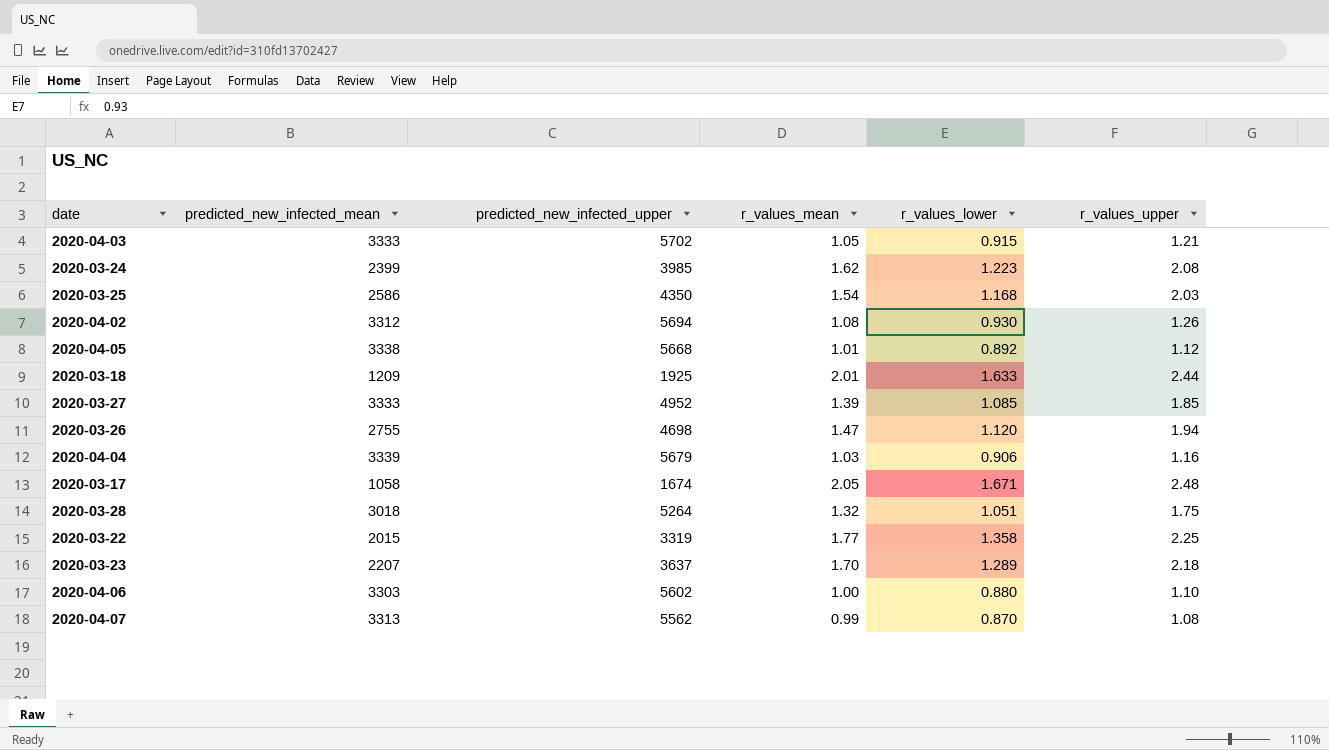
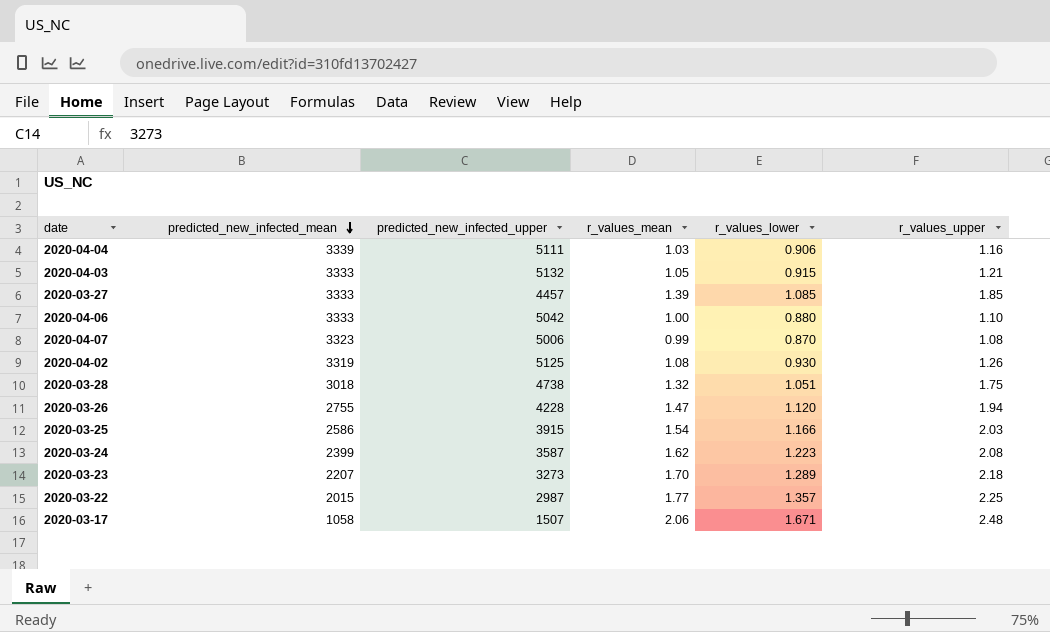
row order: none -> predicted_new_infected_mean descending
row 2020-04-05: 3338 | 5668 | 1.01 | 0.892 | 1.12 -> none
row 2020-03-18: 1209 | 1925 | 2.01 | 1.633 | 2.44 -> none
2020-04-04 | predicted_new_infected_upper: 5679 -> 5111
2020-04-03 | predicted_new_infected_upper: 5702 -> 5132
2020-03-27 | predicted_new_infected_upper: 4952 -> 4457
2020-04-06 | predicted_new_infected_mean: 3303 -> 3333
2020-04-06 | predicted_new_infected_upper: 5602 -> 5042
2020-04-07 | predicted_new_infected_mean: 3313 -> 3323
2020-04-07 | predicted_new_infected_upper: 5562 -> 5006
2020-04-02 | predicted_new_infected_mean: 3312 -> 3319
2020-04-02 | predicted_new_infected_upper: 5694 -> 5125
2020-03-28 | predicted_new_infected_upper: 5264 -> 4738
2020-03-26 | predicted_new_infected_upper: 4698 -> 4228
2020-03-25 | predicted_new_infected_upper: 4350 -> 3915
2020-03-25 | r_values_lower: 1.168 -> 1.166
2020-03-24 | predicted_new_infected_upper: 3985 -> 3587
2020-03-23 | predicted_new_infected_upper: 3637 -> 3273
2020-03-22 | predicted_new_infected_upper: 3319 -> 2987
2020-03-22 | r_values_lower: 1.358 -> 1.357
2020-03-17 | predicted_new_infected_upper: 1674 -> 1507
2020-03-17 | r_values_mean: 2.05 -> 2.06

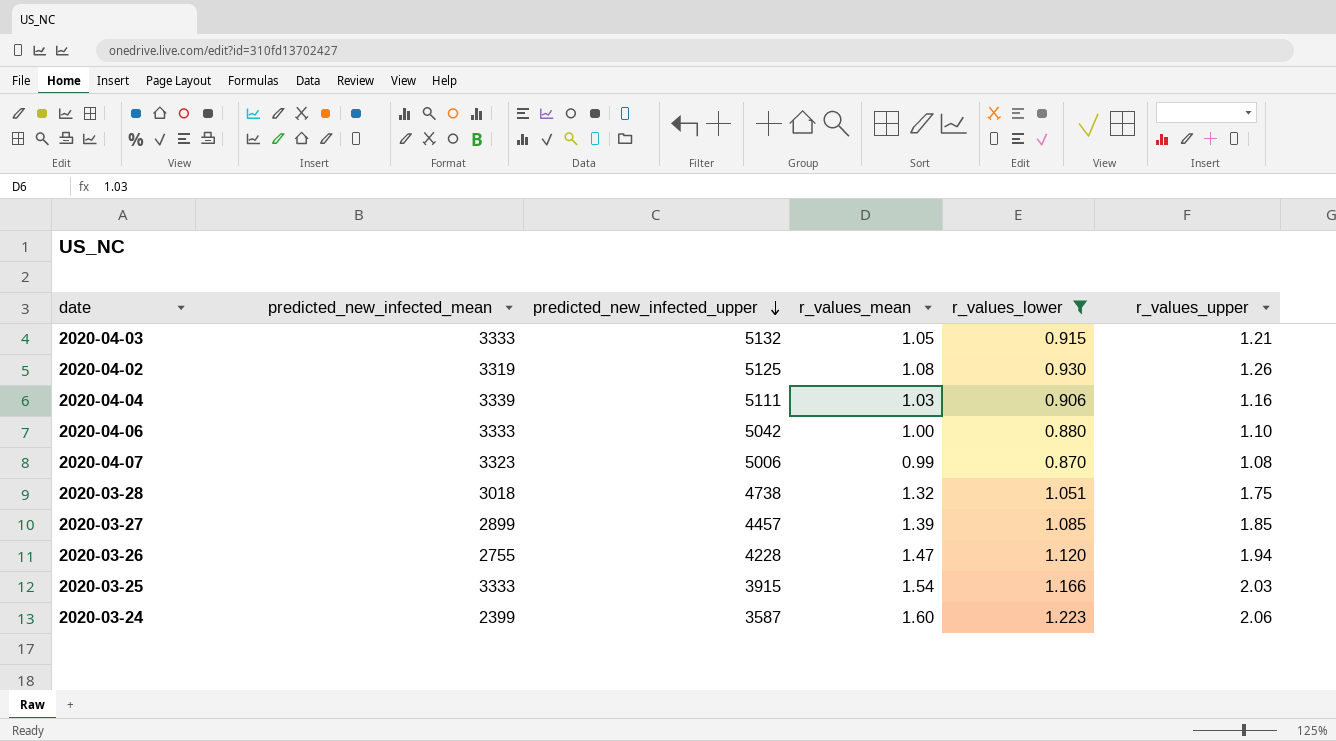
filter: none -> r_values_lower <= 1.223
row order: predicted_new_infected_mean descending -> predicted_new_infected_upper descending
2020-03-27 | predicted_new_infected_mean: 3333 -> 2899
2020-03-25 | predicted_new_infected_mean: 2586 -> 3333
2020-03-24 | r_values_mean: 1.62 -> 1.60
2020-03-24 | r_values_upper: 2.08 -> 2.06

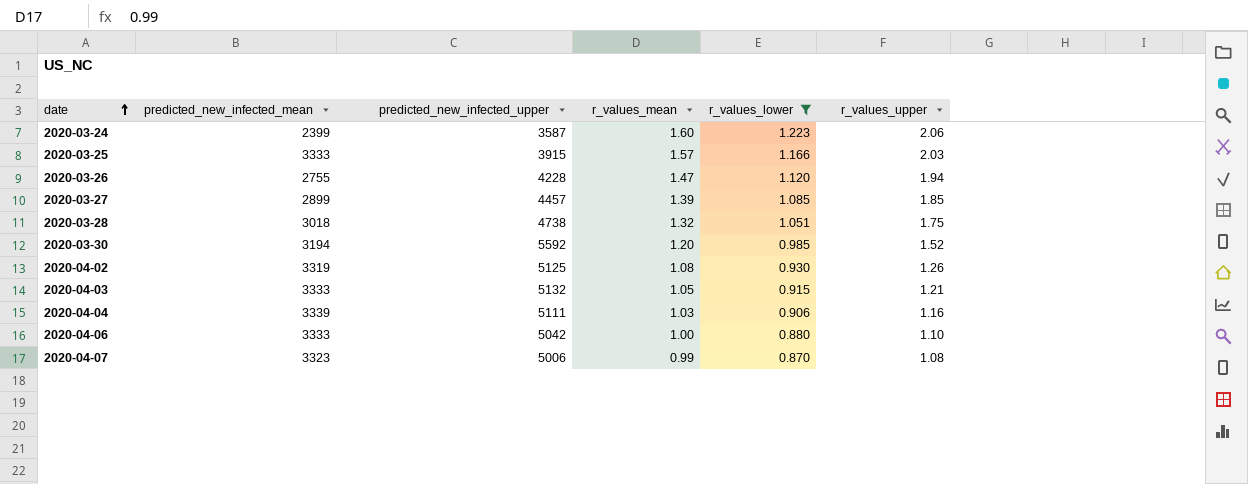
row order: predicted_new_infected_upper descending -> date ascending
2020-03-25 | r_values_mean: 1.54 -> 1.57
row 2020-03-30: none -> 3194 | 5592 | 1.20 | 0.985 | 1.52

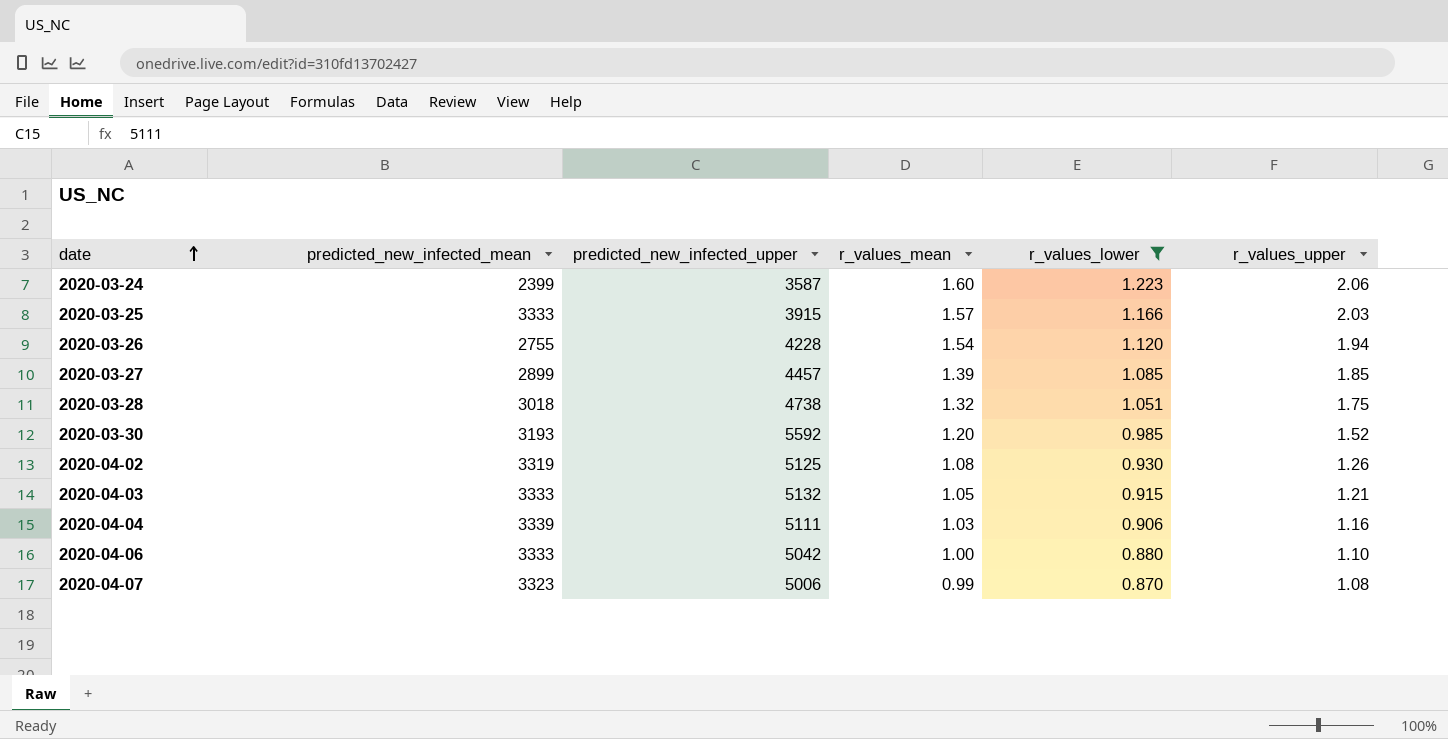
2020-03-26 | r_values_mean: 1.47 -> 1.54
2020-03-30 | predicted_new_infected_mean: 3194 -> 3193

